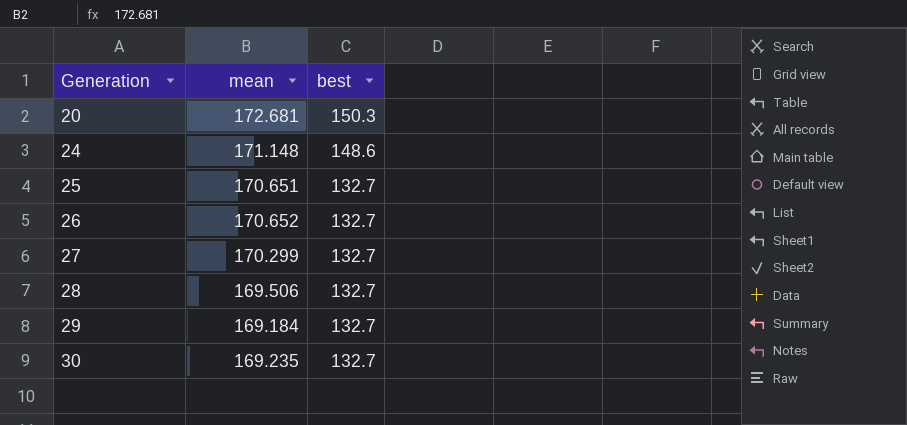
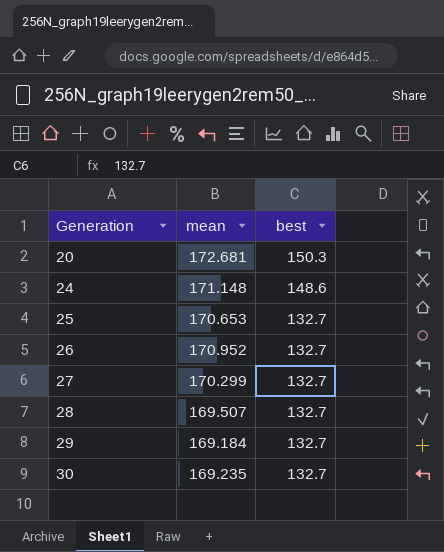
25 | mean: 170.651 -> 170.653
26 | mean: 170.652 -> 170.952
28 | mean: 169.506 -> 169.507

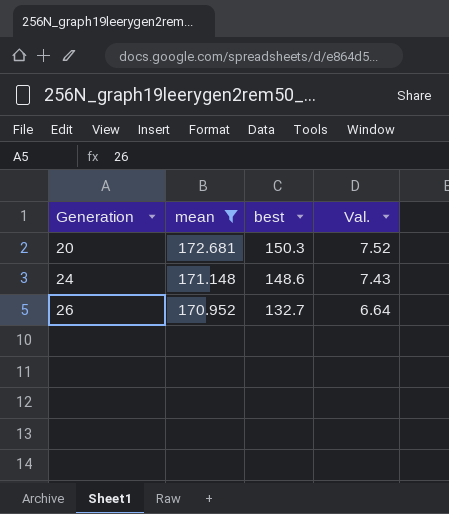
filter: none -> mean >= 170.952
column Val. | formula: none -> [best] * 0.05

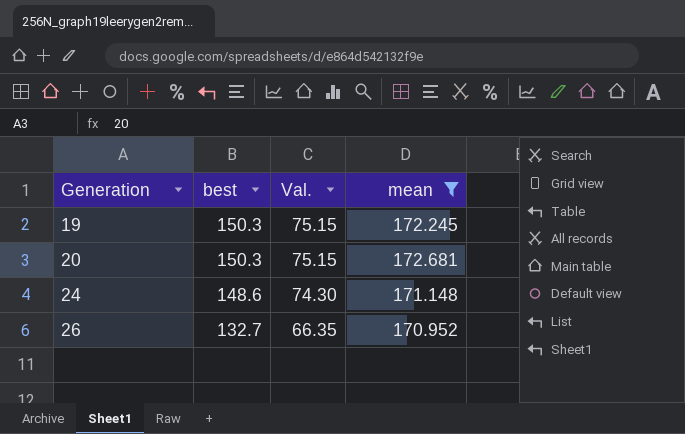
column Val. | formula: [best] * 0.05 -> [best] * 0.5
column mean | position: 2 -> 4
row 19: none -> 150.3 | 75.15 | 172.245

